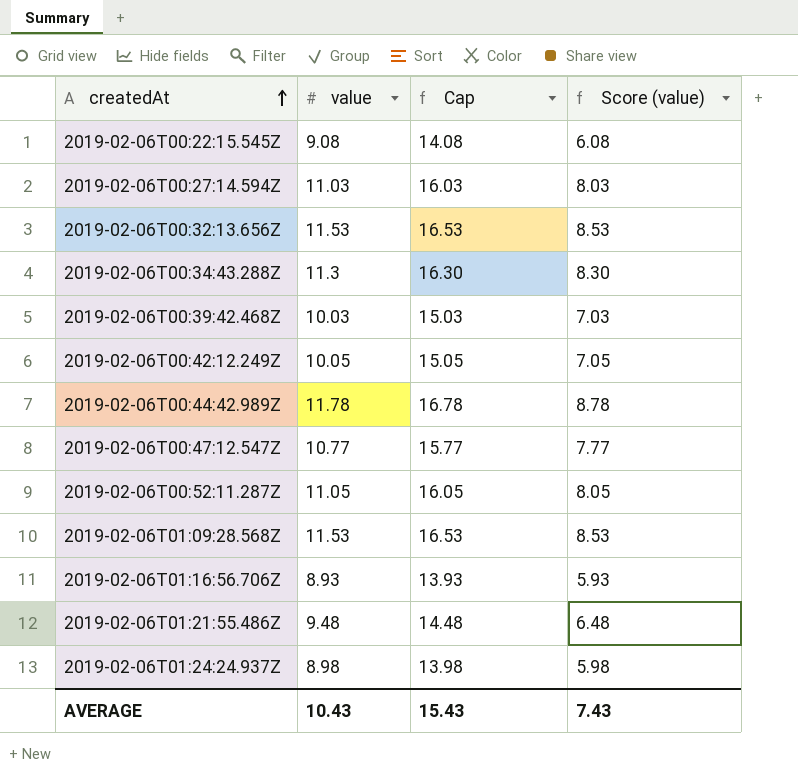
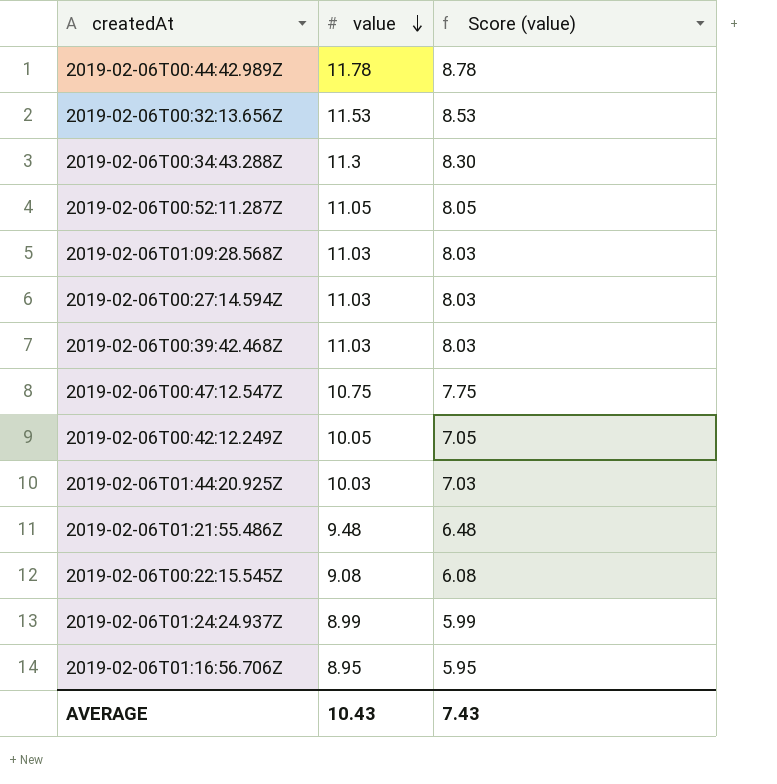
row order: createdAt ascending -> value descending
column Cap | formula: [value] + 5 -> none
2019-02-06T01:09:28.568Z | value: 11.53 -> 11.03
2019-02-06T01:09:28.568Z | Score (value): 8.53 -> 8.03
2019-02-06T00:39:42.468Z | value: 10.03 -> 11.03
2019-02-06T00:39:42.468Z | Score (value): 7.03 -> 8.03
2019-02-06T00:47:12.547Z | value: 10.77 -> 10.75
2019-02-06T00:47:12.547Z | Score (value): 7.77 -> 7.75
row 2019-02-06T01:44:20.925Z: none -> 10.03 | 7.03
2019-02-06T01:24:24.937Z | value: 8.98 -> 8.99
2019-02-06T01:24:24.937Z | Score (value): 5.98 -> 5.99
2019-02-06T01:16:56.706Z | value: 8.93 -> 8.95
2019-02-06T01:16:56.706Z | Score (value): 5.93 -> 5.95

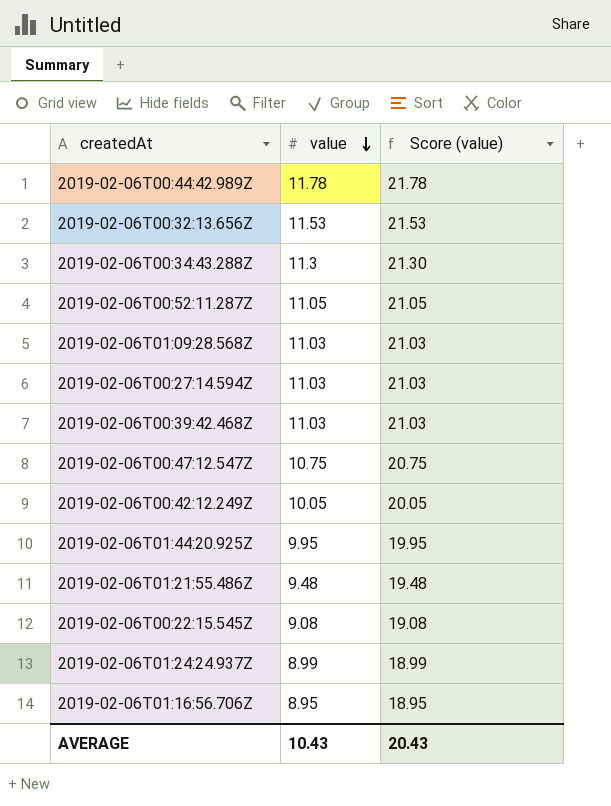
column Score (value) | formula: [value] - 3 -> [value] + 10
2019-02-06T01:44:20.925Z | value: 10.03 -> 9.95
AVERAGE | Score (value): 7.43 -> 20.43

